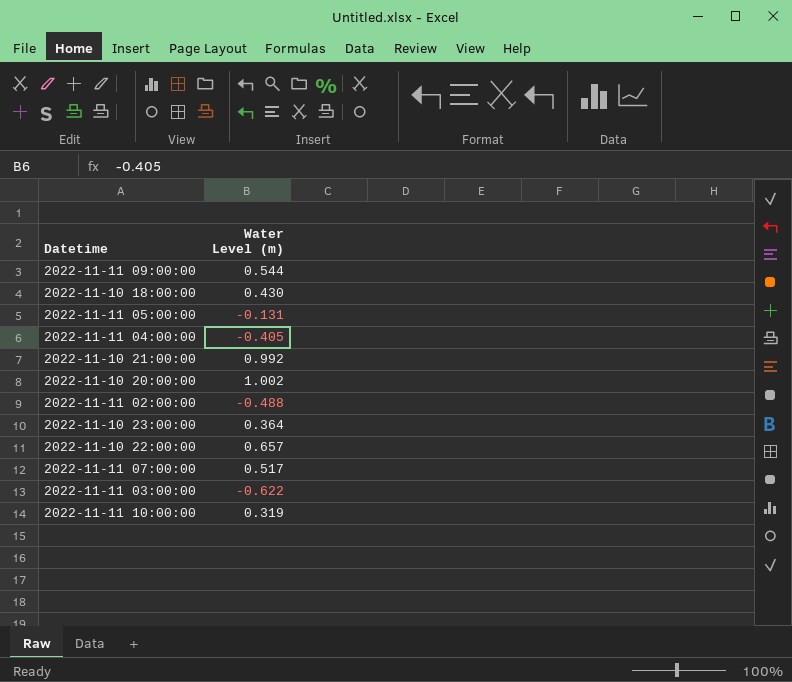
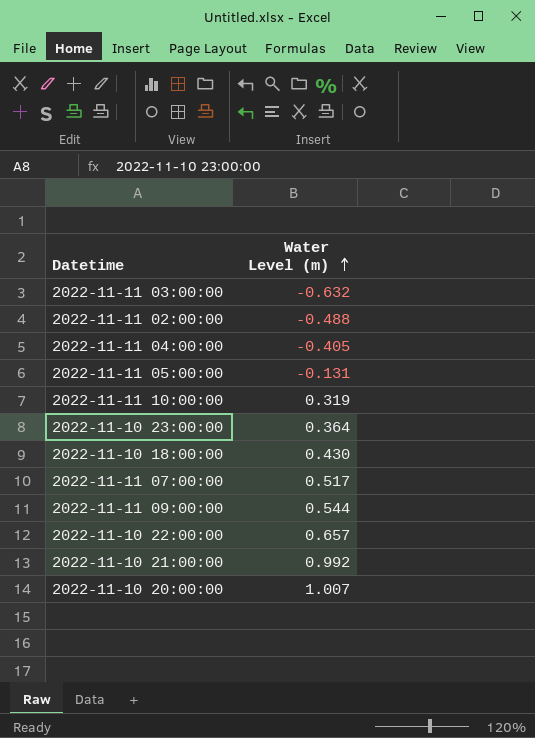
row order: none -> Water Level (m) ascending
2022-11-11 03:00:00 | Water Level (m): -0.622 -> -0.632
2022-11-10 20:00:00 | Water Level (m): 1.002 -> 1.007

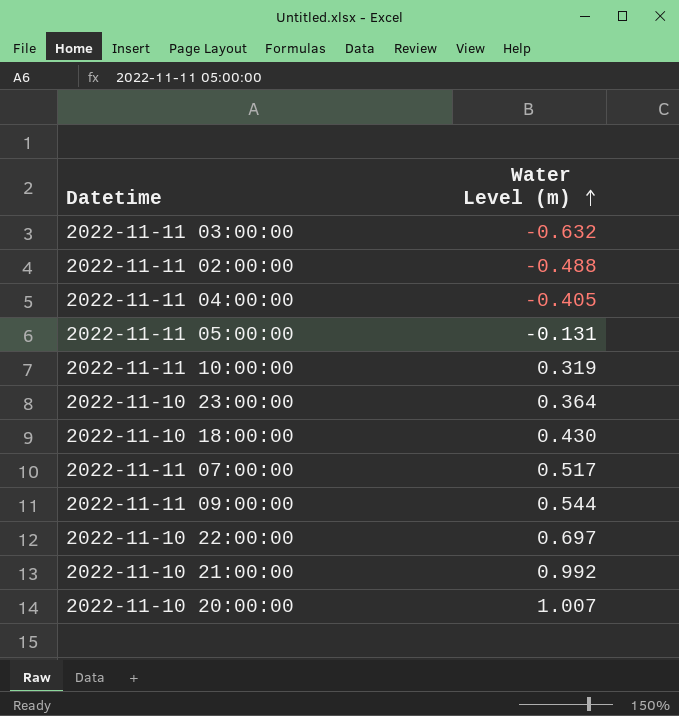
2022-11-10 22:00:00 | Water Level (m): 0.657 -> 0.697

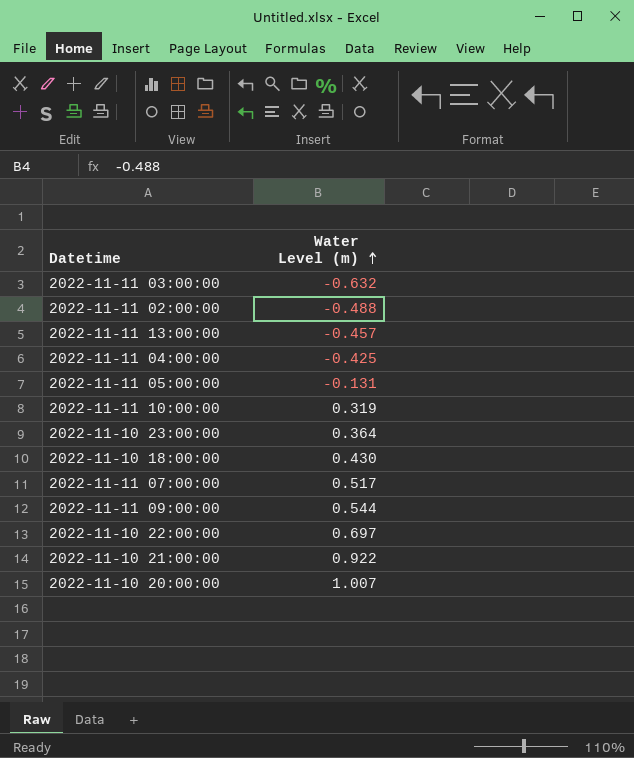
row 2022-11-11 13:00:00: none -> -0.457
2022-11-11 04:00:00 | Water Level (m): -0.405 -> -0.425
2022-11-10 21:00:00 | Water Level (m): 0.992 -> 0.922

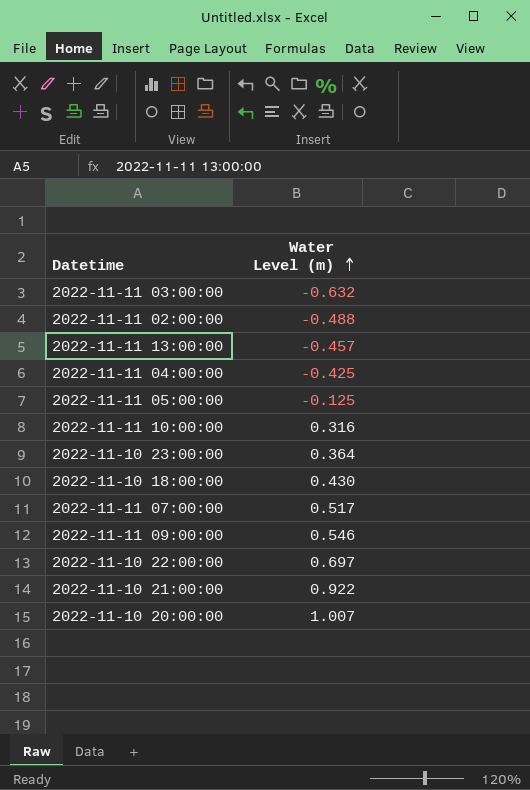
2022-11-11 05:00:00 | Water Level (m): -0.131 -> -0.125
2022-11-11 10:00:00 | Water Level (m): 0.319 -> 0.316
2022-11-11 09:00:00 | Water Level (m): 0.544 -> 0.546

